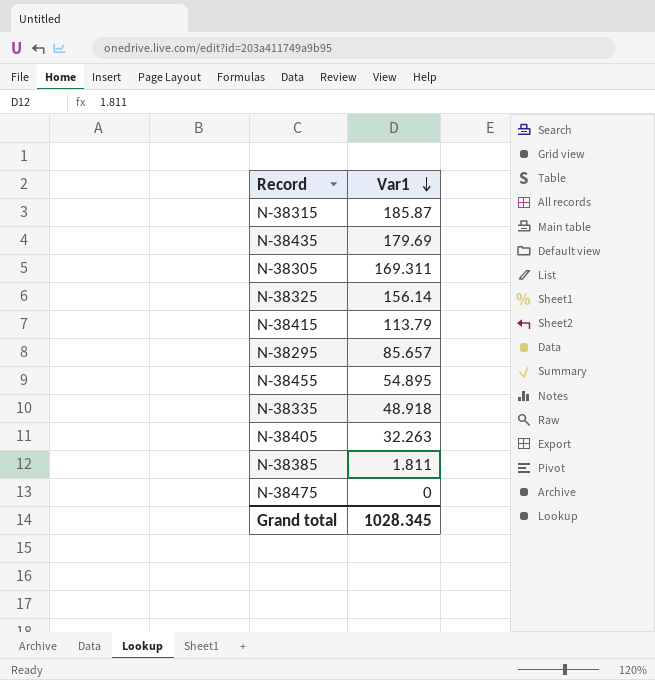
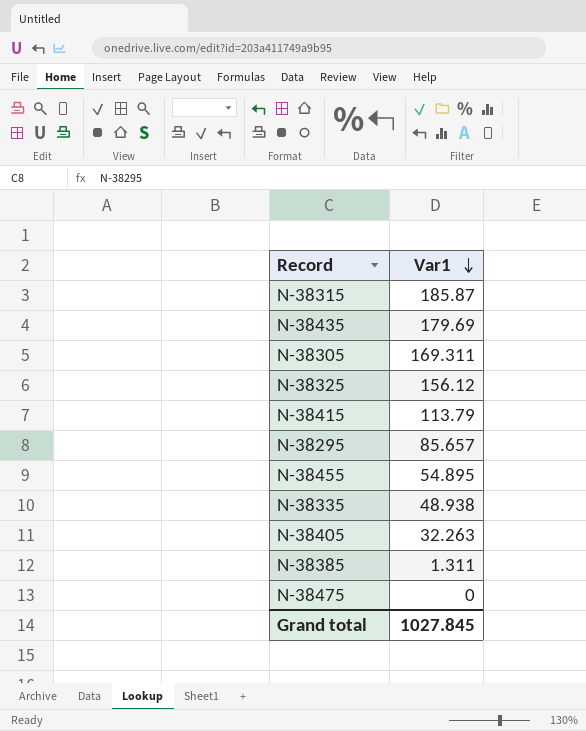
N-38325 | Var1: 156.14 -> 156.12
N-38335 | Var1: 48.918 -> 48.938
N-38385 | Var1: 1.811 -> 1.311
Grand total | Var1: 1028.345 -> 1027.845

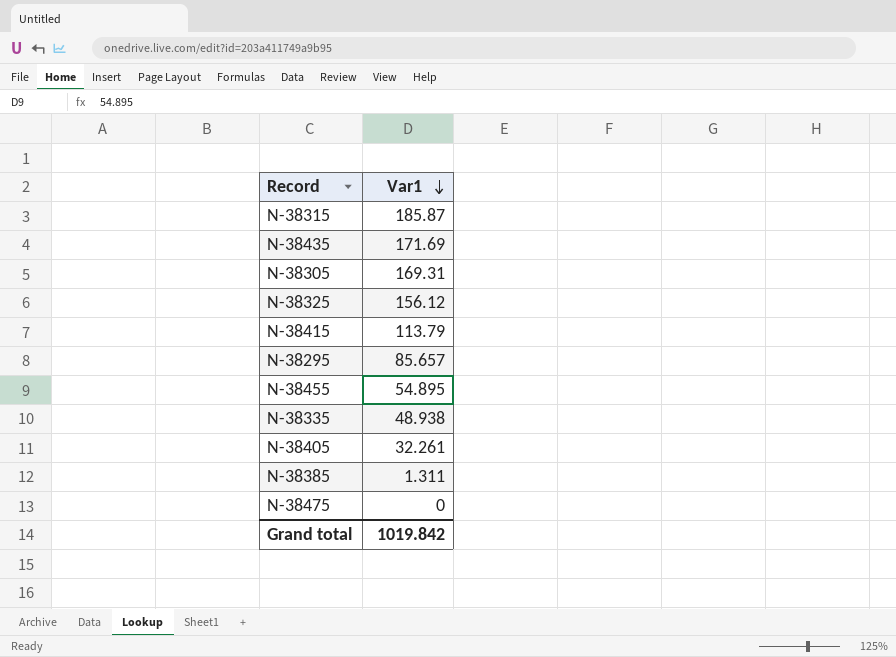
N-38435 | Var1: 179.69 -> 171.69
N-38305 | Var1: 169.311 -> 169.31
N-38405 | Var1: 32.263 -> 32.261
Grand total | Var1: 1027.845 -> 1019.842

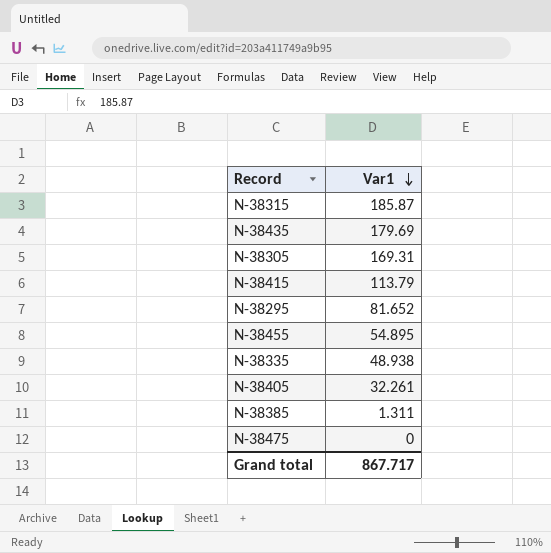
row N-38325: 156.12 -> none
N-38435 | Var1: 171.69 -> 179.69
N-38295 | Var1: 85.657 -> 81.652
Grand total | Var1: 1019.842 -> 867.717

